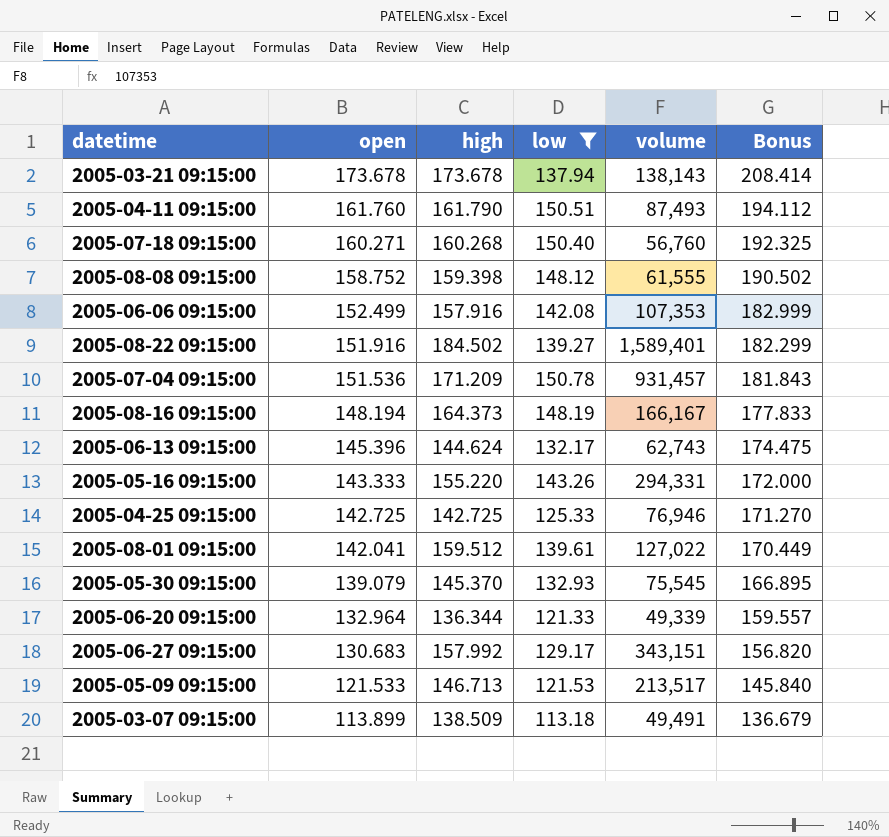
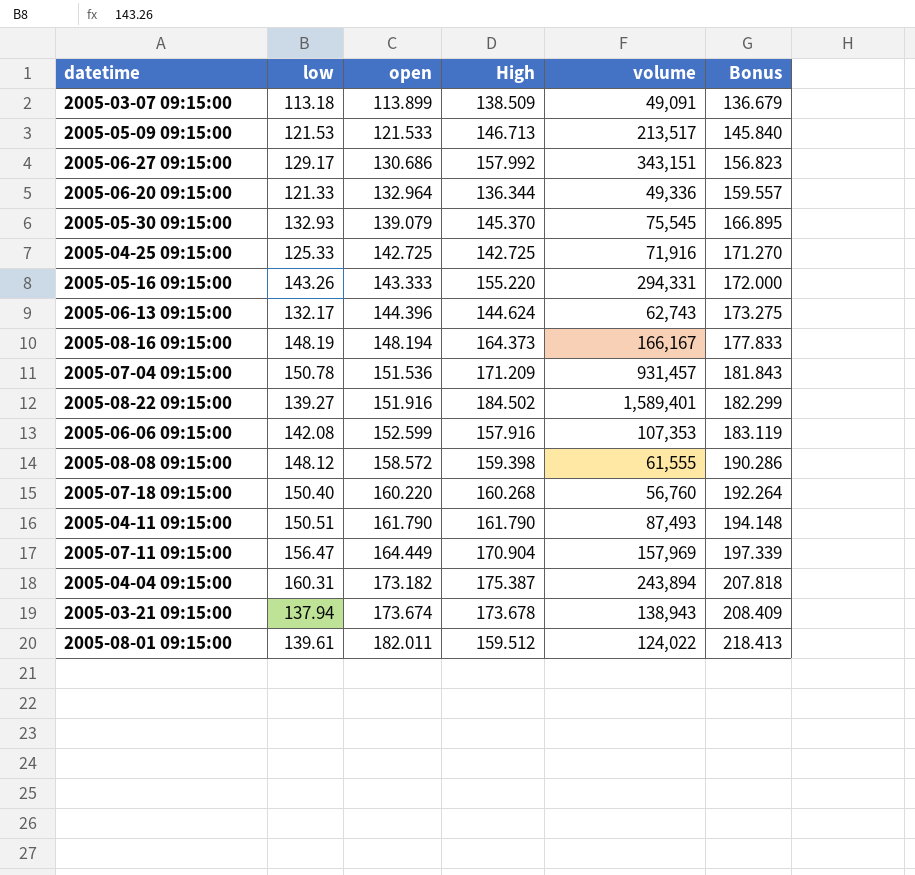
filter: low <= 150.78 -> none
row order: open descending -> open ascending
column low | position: 4 -> 2
column name: high -> High
2005-03-07 09:15:00 | volume: 49,491 -> 49,091
2005-06-27 09:15:00 | open: 130.683 -> 130.686
2005-06-27 09:15:00 | Bonus: 156.820 -> 156.823
2005-06-20 09:15:00 | volume: 49,339 -> 49,336
2005-04-25 09:15:00 | volume: 76,946 -> 71,916
2005-06-13 09:15:00 | open: 145.396 -> 144.396
2005-06-13 09:15:00 | Bonus: 174.475 -> 173.275
2005-06-06 09:15:00 | open: 152.499 -> 152.599
2005-06-06 09:15:00 | Bonus: 182.999 -> 183.119
2005-08-08 09:15:00 | open: 158.752 -> 158.572
2005-08-08 09:15:00 | Bonus: 190.502 -> 190.286
2005-07-18 09:15:00 | open: 160.271 -> 160.220
2005-07-18 09:15:00 | Bonus: 192.325 -> 192.264
2005-04-11 09:15:00 | open: 161.760 -> 161.790
2005-04-11 09:15:00 | Bonus: 194.112 -> 194.148
2005-03-21 09:15:00 | open: 173.678 -> 173.674
2005-03-21 09:15:00 | volume: 138,143 -> 138,943
2005-03-21 09:15:00 | Bonus: 208.414 -> 208.409
2005-08-01 09:15:00 | open: 142.041 -> 182.011
2005-08-01 09:15:00 | volume: 127,022 -> 124,022
2005-08-01 09:15:00 | Bonus: 170.449 -> 218.413

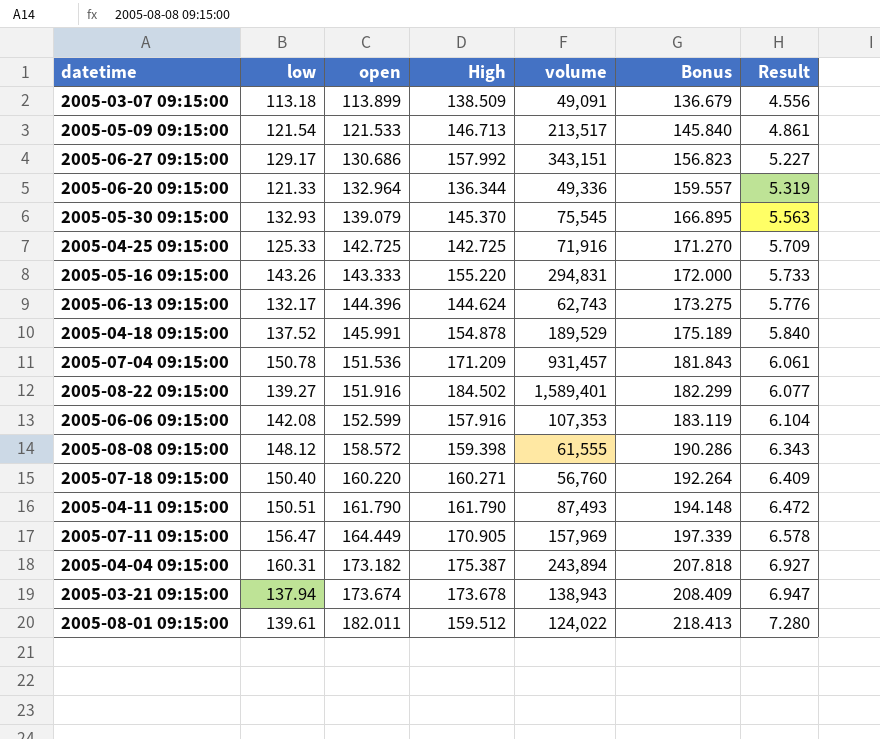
column Result | formula: none -> [open] * 0.04
row 2005-08-16 09:15:00: 148.19 | 148.194 | 164.373 | 166,167 | 177.833 -> none
2005-05-09 09:15:00 | low: 121.53 -> 121.54
2005-05-16 09:15:00 | volume: 294,331 -> 294,831
row 2005-04-18 09:15:00: none -> 137.52 | 145.991 | 154.878 | 189,529 | 175.189 | 5.840
2005-07-18 09:15:00 | High: 160.268 -> 160.271
2005-07-11 09:15:00 | High: 170.904 -> 170.905

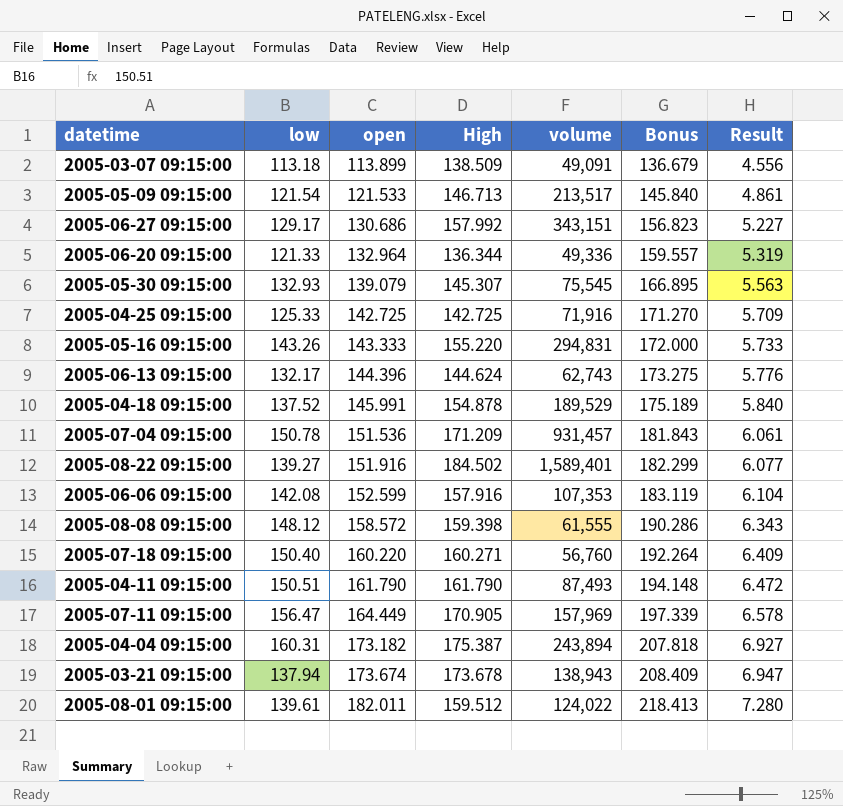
2005-05-30 09:15:00 | High: 145.370 -> 145.307

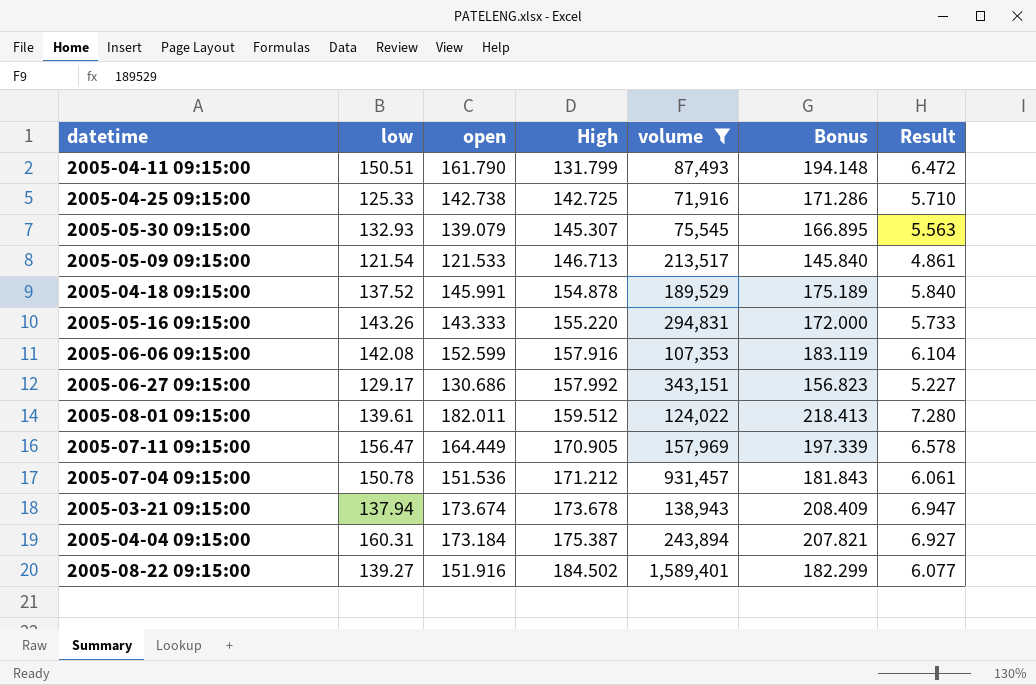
filter: none -> volume >= 71,916
row order: open ascending -> High ascending
2005-04-11 09:15:00 | High: 161.790 -> 131.799
2005-04-25 09:15:00 | open: 142.725 -> 142.738
2005-04-25 09:15:00 | Bonus: 171.270 -> 171.286
2005-04-25 09:15:00 | Result: 5.709 -> 5.710
2005-07-04 09:15:00 | High: 171.209 -> 171.212
2005-04-04 09:15:00 | open: 173.182 -> 173.184
2005-04-04 09:15:00 | Bonus: 207.818 -> 207.821

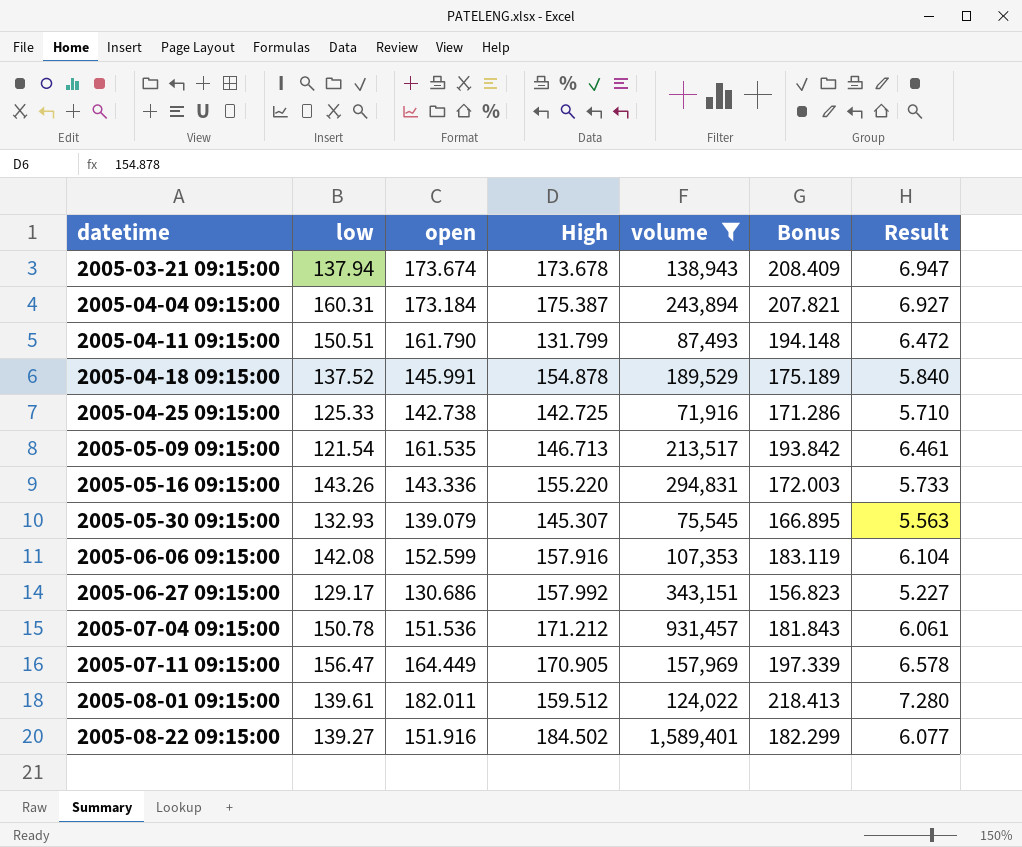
row order: High ascending -> datetime ascending
2005-05-09 09:15:00 | open: 121.533 -> 161.535
2005-05-09 09:15:00 | Bonus: 145.840 -> 193.842
2005-05-09 09:15:00 | Result: 4.861 -> 6.461
2005-05-16 09:15:00 | open: 143.333 -> 143.336
2005-05-16 09:15:00 | Bonus: 172.000 -> 172.003

